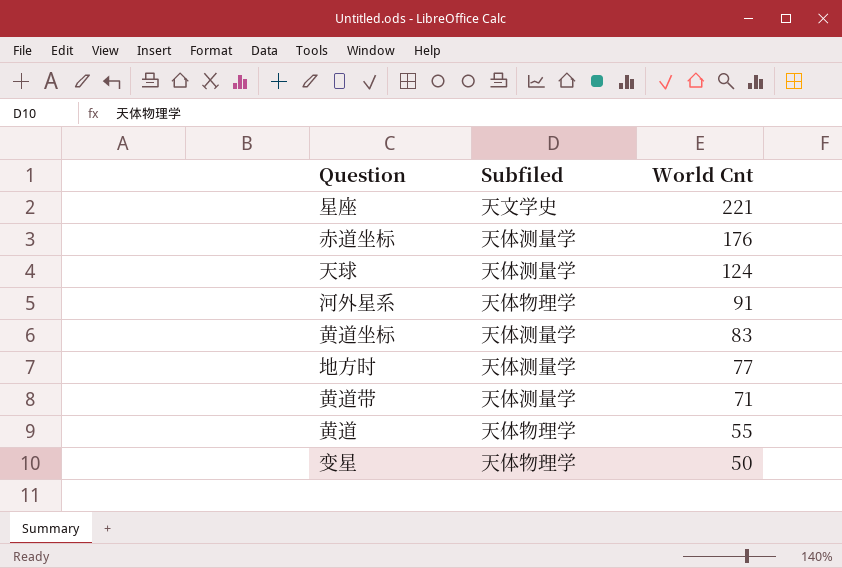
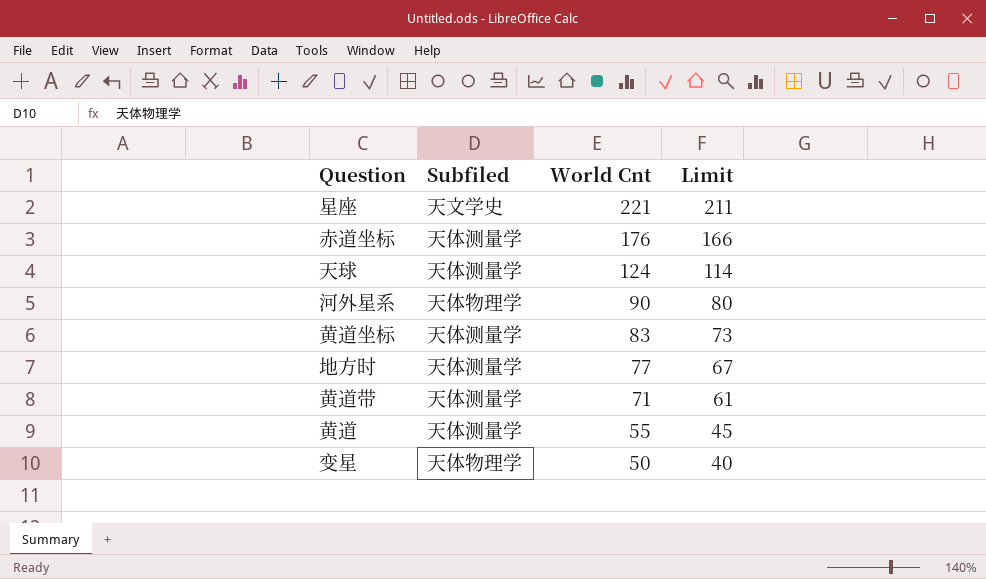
column Limit | formula: none -> [World Cnt] - 10
河外星系 | World Cnt: 91 -> 90
黄道 | Subfiled: 天体物理学 -> 天体测量学

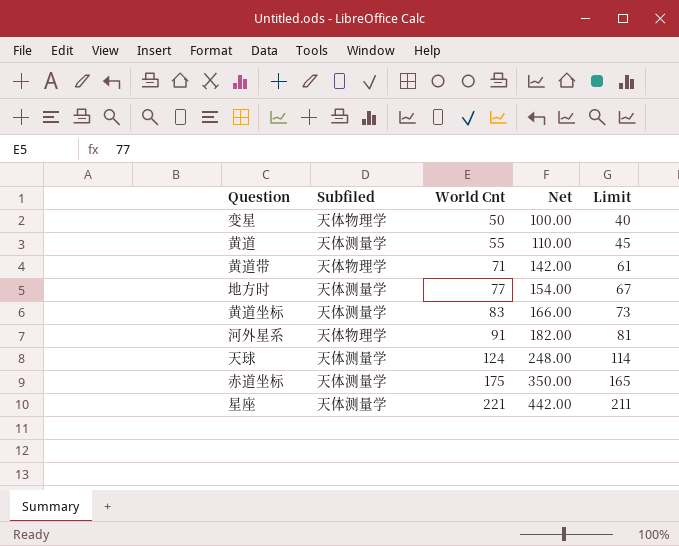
row order: World Cnt descending -> World Cnt ascending
column Net | formula: none -> [World Cnt] * 2
黄道带 | Subfiled: 天体测量学 -> 天体物理学
河外星系 | World Cnt: 90 -> 91
河外星系 | Limit: 80 -> 81
赤道坐标 | World Cnt: 176 -> 175
赤道坐标 | Limit: 166 -> 165
星座 | Subfiled: 天文学史 -> 天体测量学

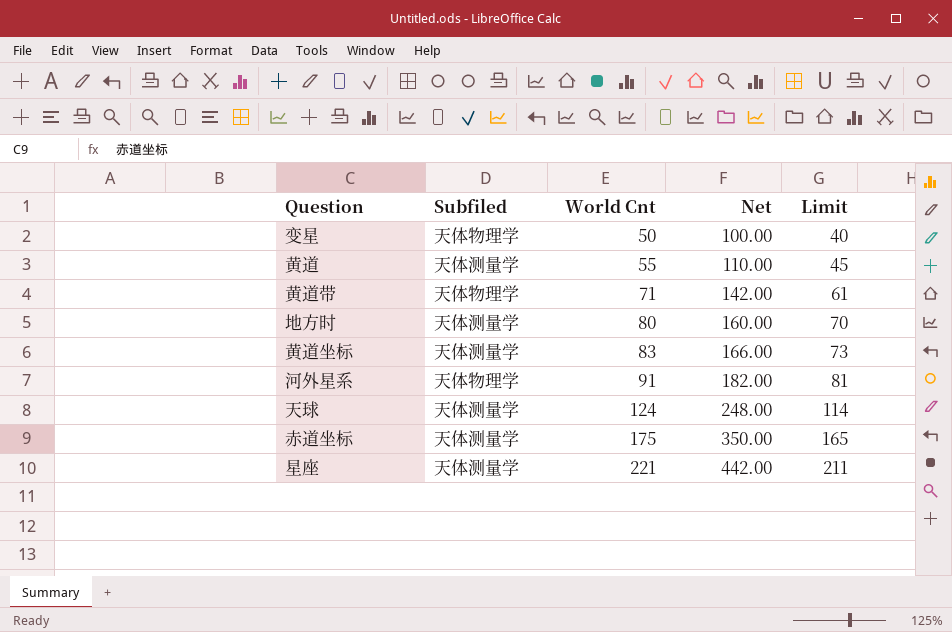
地方时 | World Cnt: 77 -> 80
地方时 | Net: 154.00 -> 160.00
地方时 | Limit: 67 -> 70

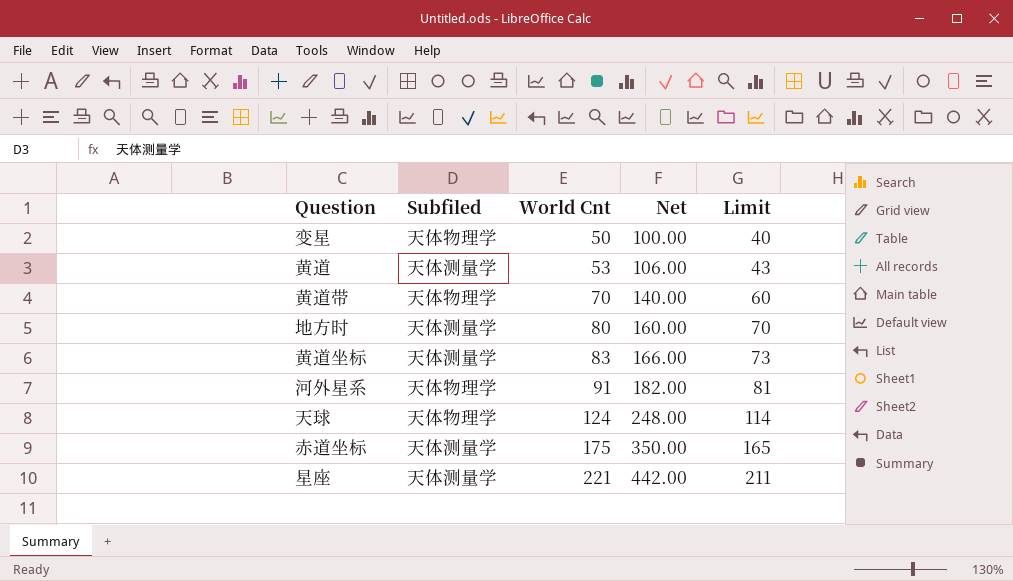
黄道 | World Cnt: 55 -> 53
黄道 | Net: 110.00 -> 106.00
黄道 | Limit: 45 -> 43
黄道带 | World Cnt: 71 -> 70
黄道带 | Net: 142.00 -> 140.00
黄道带 | Limit: 61 -> 60
天球 | Subfiled: 天体测量学 -> 天体物理学

